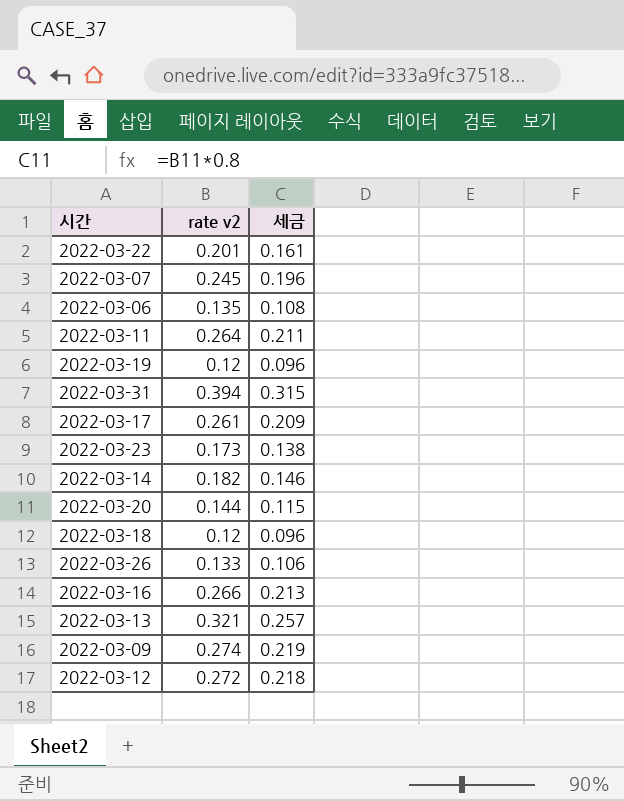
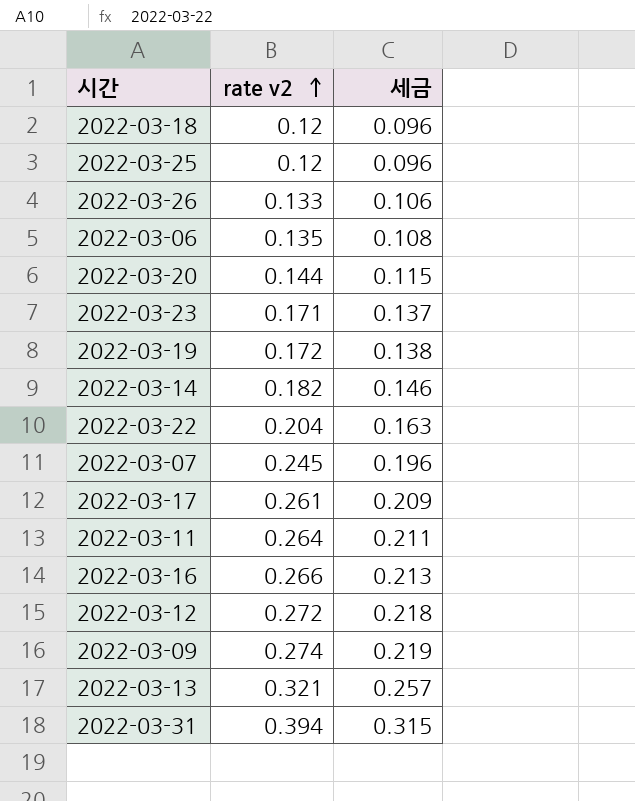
row order: none -> rate v2 ascending
row 2022-03-25: none -> 0.12 | 0.096
2022-03-23 | rate v2: 0.173 -> 0.171
2022-03-23 | 세금: 0.138 -> 0.137
2022-03-19 | rate v2: 0.12 -> 0.172
2022-03-19 | 세금: 0.096 -> 0.138
2022-03-22 | rate v2: 0.201 -> 0.204
2022-03-22 | 세금: 0.161 -> 0.163

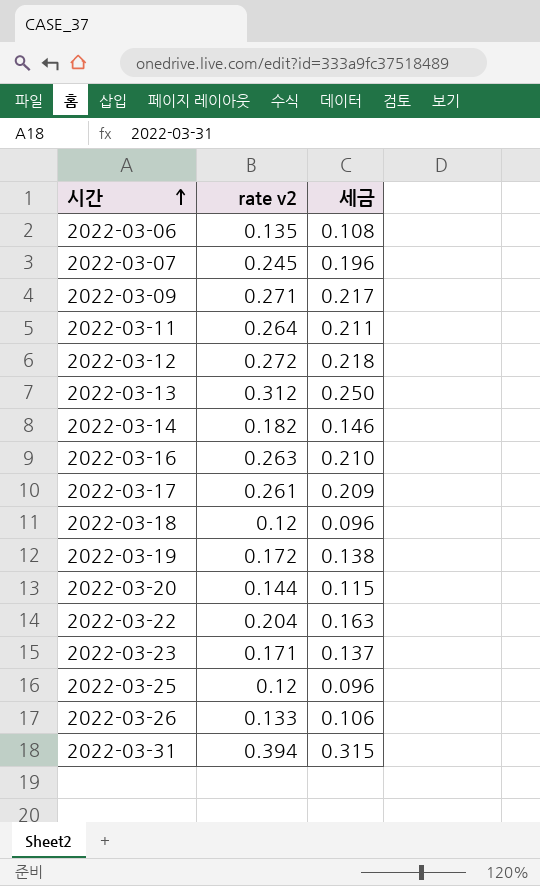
row order: rate v2 ascending -> 시간 ascending
2022-03-09 | rate v2: 0.274 -> 0.271
2022-03-09 | 세금: 0.219 -> 0.217
2022-03-13 | rate v2: 0.321 -> 0.312
2022-03-13 | 세금: 0.257 -> 0.250
2022-03-16 | rate v2: 0.266 -> 0.263
2022-03-16 | 세금: 0.213 -> 0.210

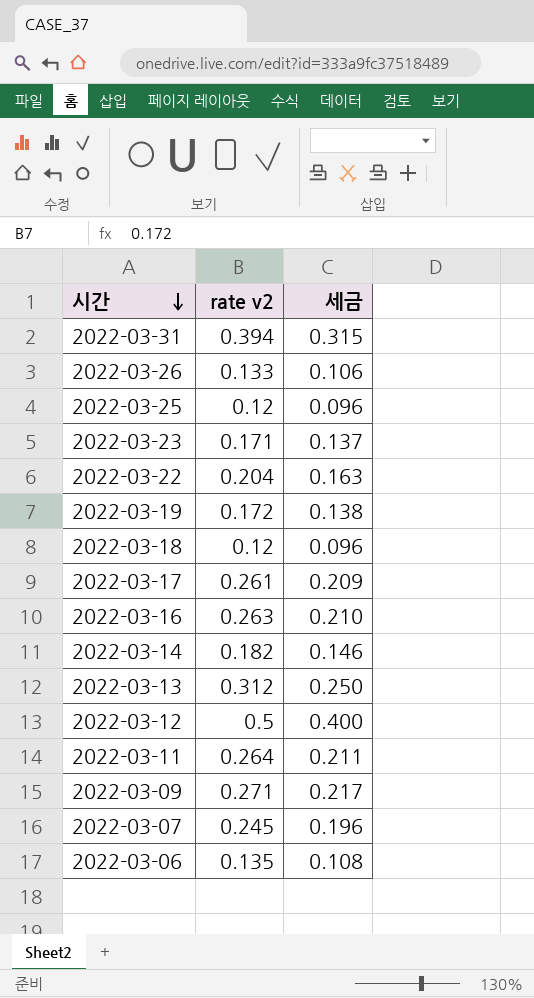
row order: 시간 ascending -> 시간 descending
row 2022-03-20: 0.144 | 0.115 -> none
2022-03-12 | rate v2: 0.272 -> 0.5
2022-03-12 | 세금: 0.218 -> 0.400

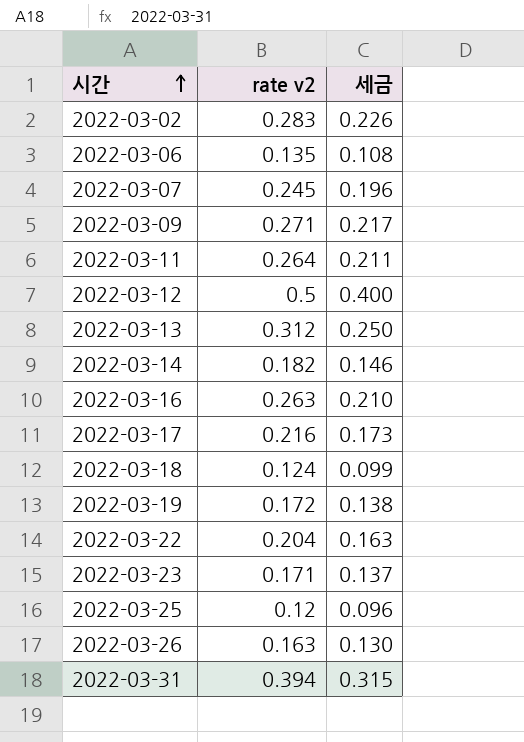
row order: 시간 descending -> 시간 ascending
row 2022-03-02: none -> 0.283 | 0.226
2022-03-17 | rate v2: 0.261 -> 0.216
2022-03-17 | 세금: 0.209 -> 0.173
2022-03-18 | rate v2: 0.12 -> 0.124
2022-03-18 | 세금: 0.096 -> 0.099
2022-03-26 | rate v2: 0.133 -> 0.163
2022-03-26 | 세금: 0.106 -> 0.130

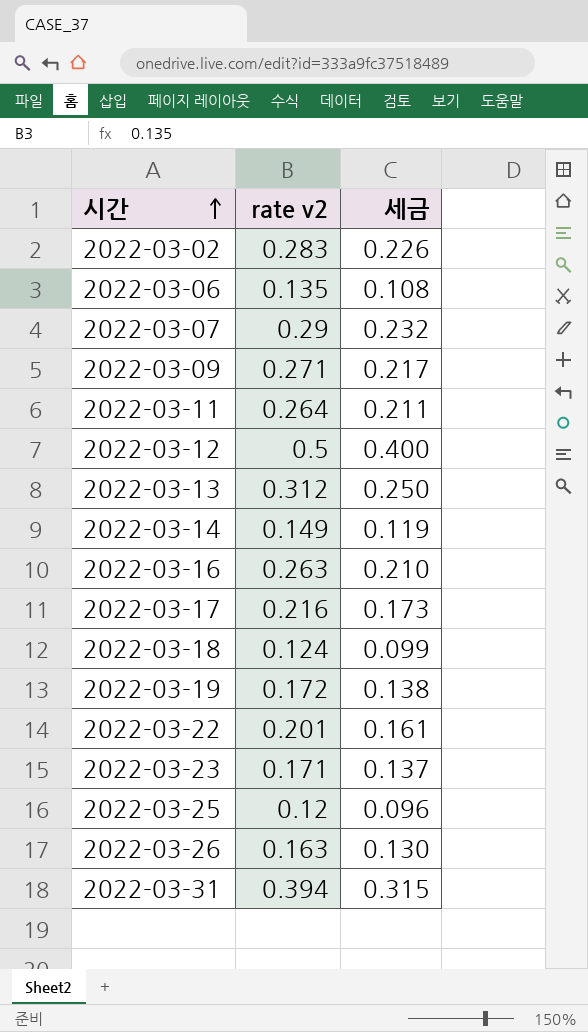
2022-03-07 | rate v2: 0.245 -> 0.29
2022-03-07 | 세금: 0.196 -> 0.232
2022-03-14 | rate v2: 0.182 -> 0.149
2022-03-14 | 세금: 0.146 -> 0.119
2022-03-22 | rate v2: 0.204 -> 0.201
2022-03-22 | 세금: 0.163 -> 0.161

